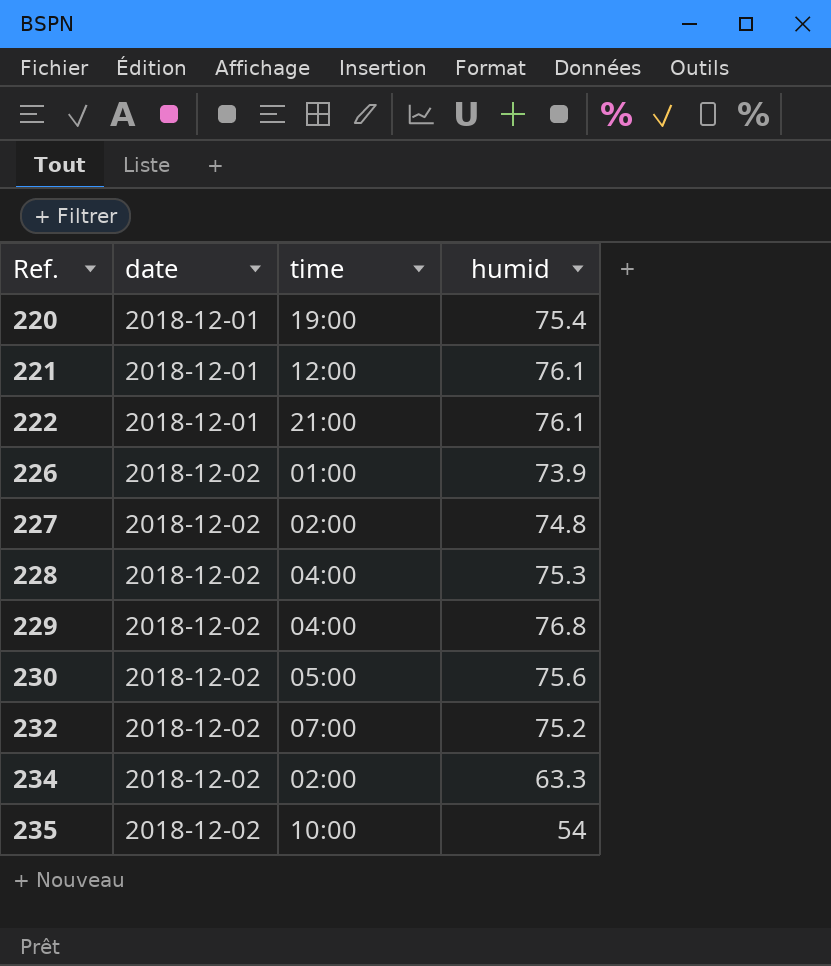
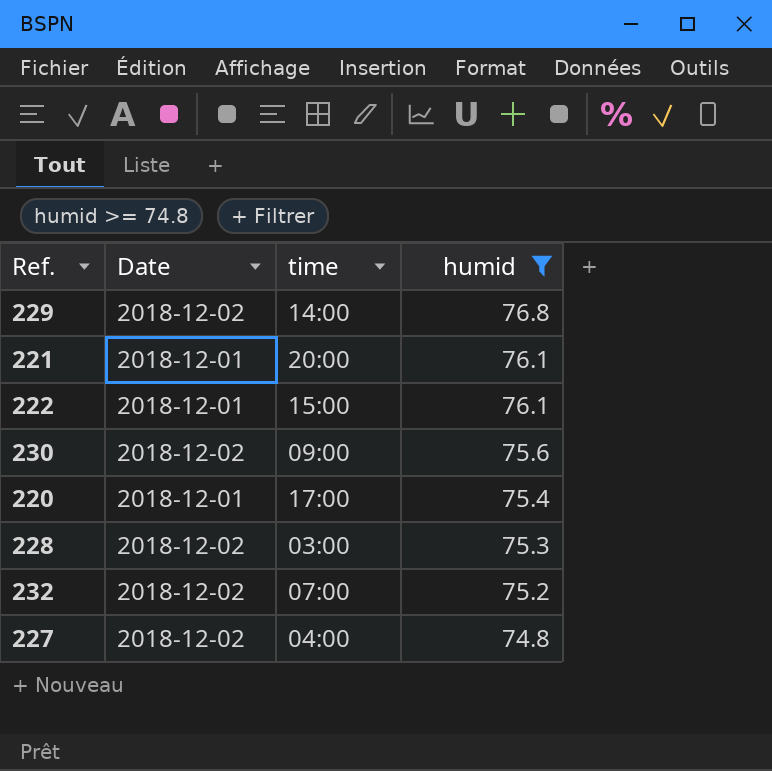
filter: none -> humid >= 74.8
row order: Ref. ascending -> humid descending
column name: date -> Date
229 | time: 04:00 -> 14:00
221 | time: 12:00 -> 20:00
222 | time: 21:00 -> 15:00
230 | time: 05:00 -> 09:00
220 | time: 19:00 -> 17:00
228 | time: 04:00 -> 03:00
227 | time: 02:00 -> 04:00

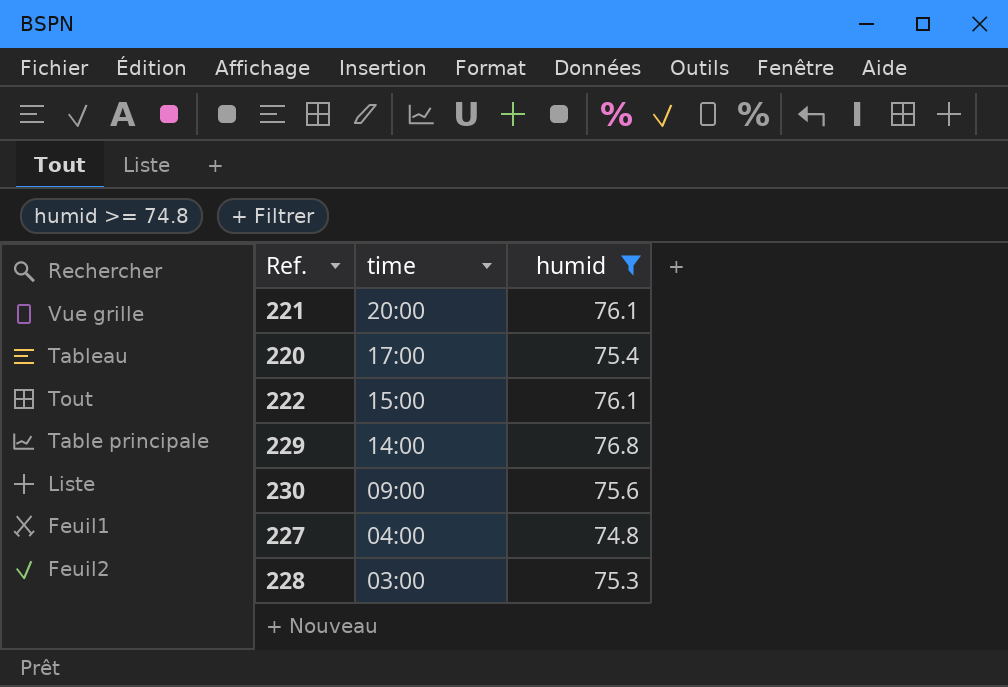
row order: humid descending -> time descending
column Date | position: 2 -> none
row 232: 2018-12-02 | 07:00 | 75.2 -> none

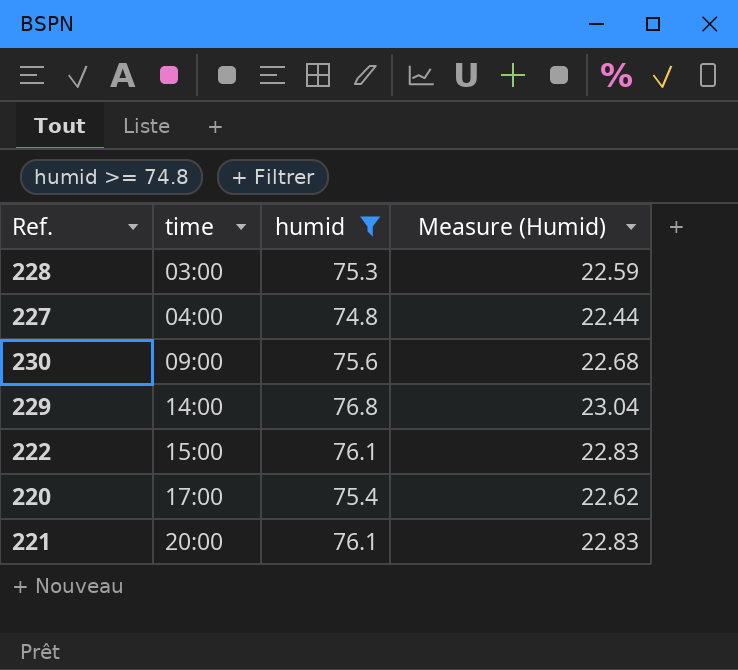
row order: time descending -> time ascending
column Measure (Humid) | formula: none -> [humid] * 0.3

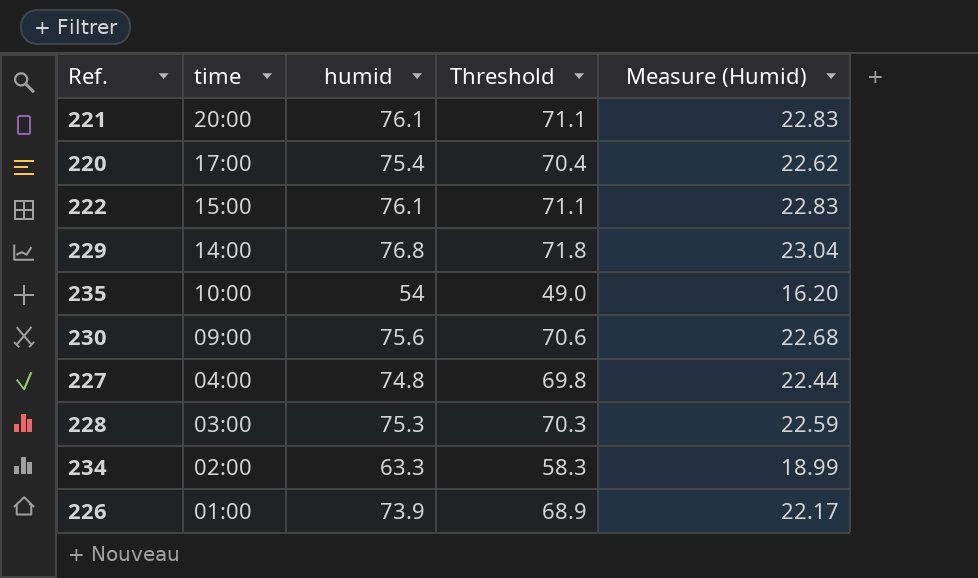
filter: humid >= 74.8 -> none
row order: time ascending -> time descending
column Threshold | formula: none -> [humid] - 5

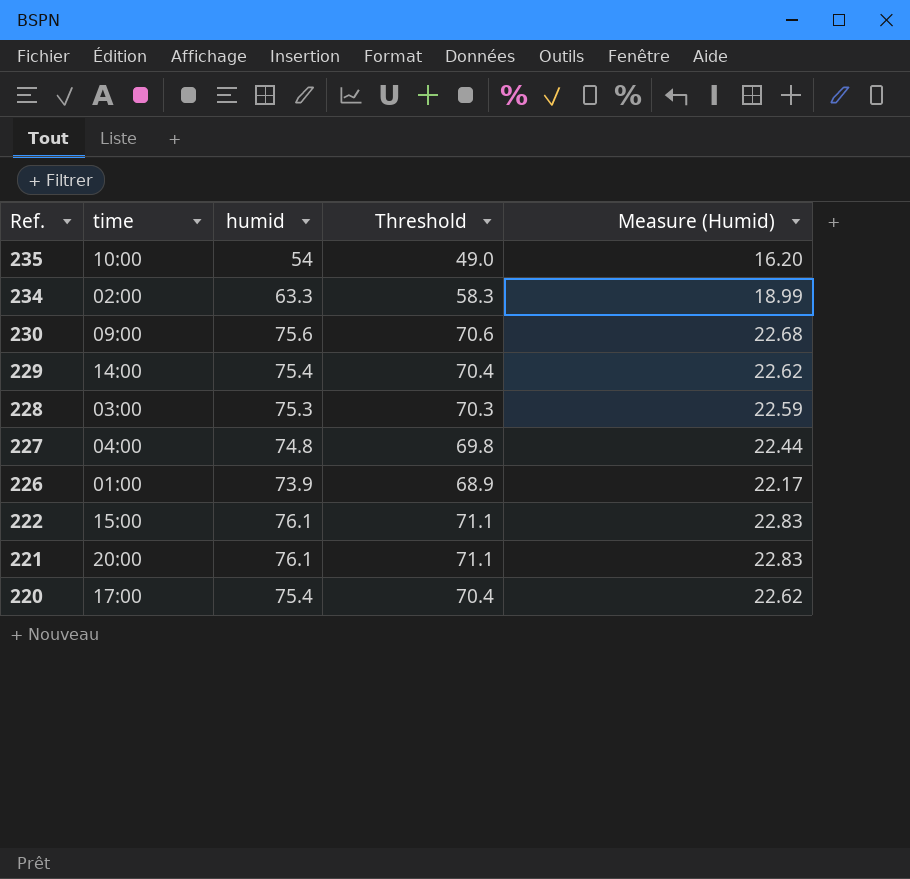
row order: time descending -> Ref. descending
229 | humid: 76.8 -> 75.4
229 | Threshold: 71.8 -> 70.4
229 | Measure (Humid): 23.04 -> 22.62

